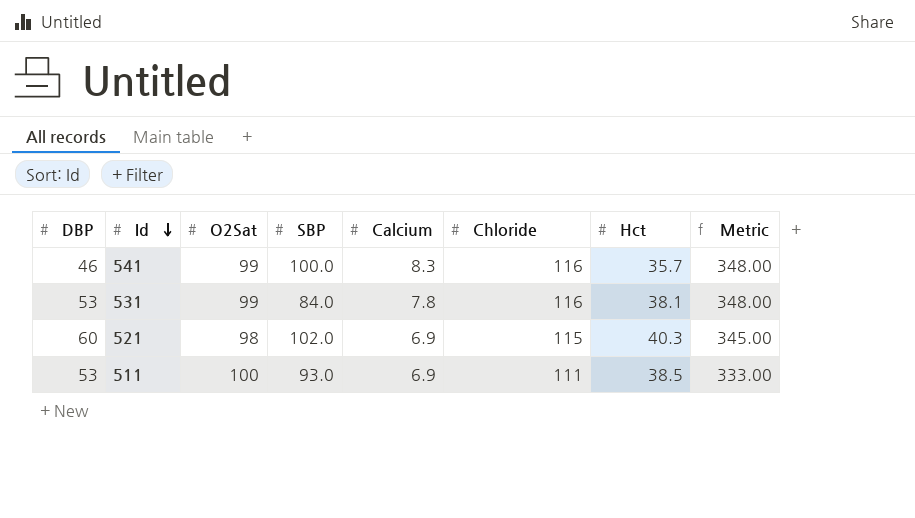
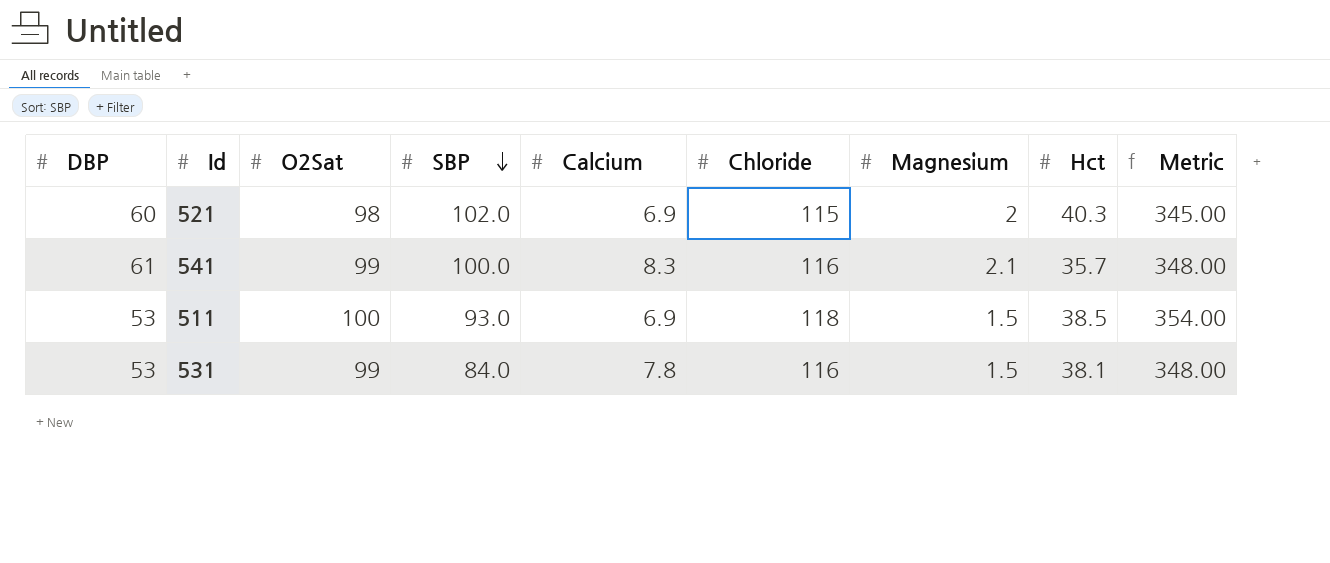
row order: Id descending -> SBP descending
column Magnesium | position: none -> 7
541 | DBP: 46 -> 61
511 | Chloride: 111 -> 118
511 | Metric: 333.00 -> 354.00

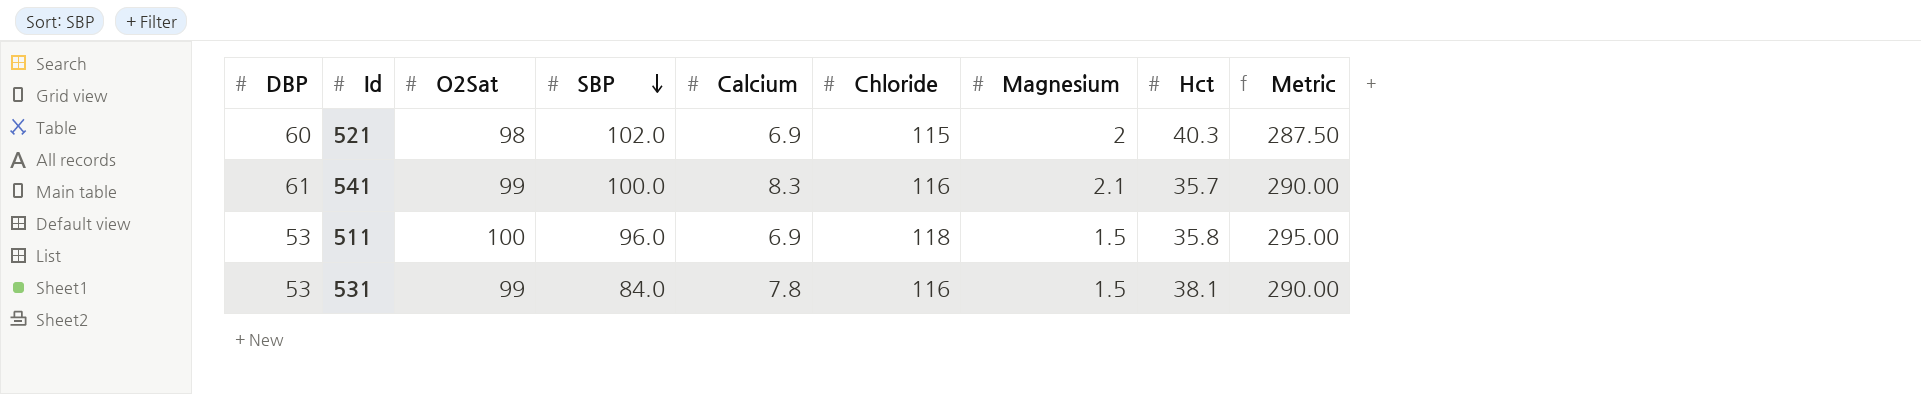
column Metric | formula: [Chloride] * 3 -> [Chloride] * 2.5
511 | SBP: 93.0 -> 96.0
511 | Hct: 38.5 -> 35.8

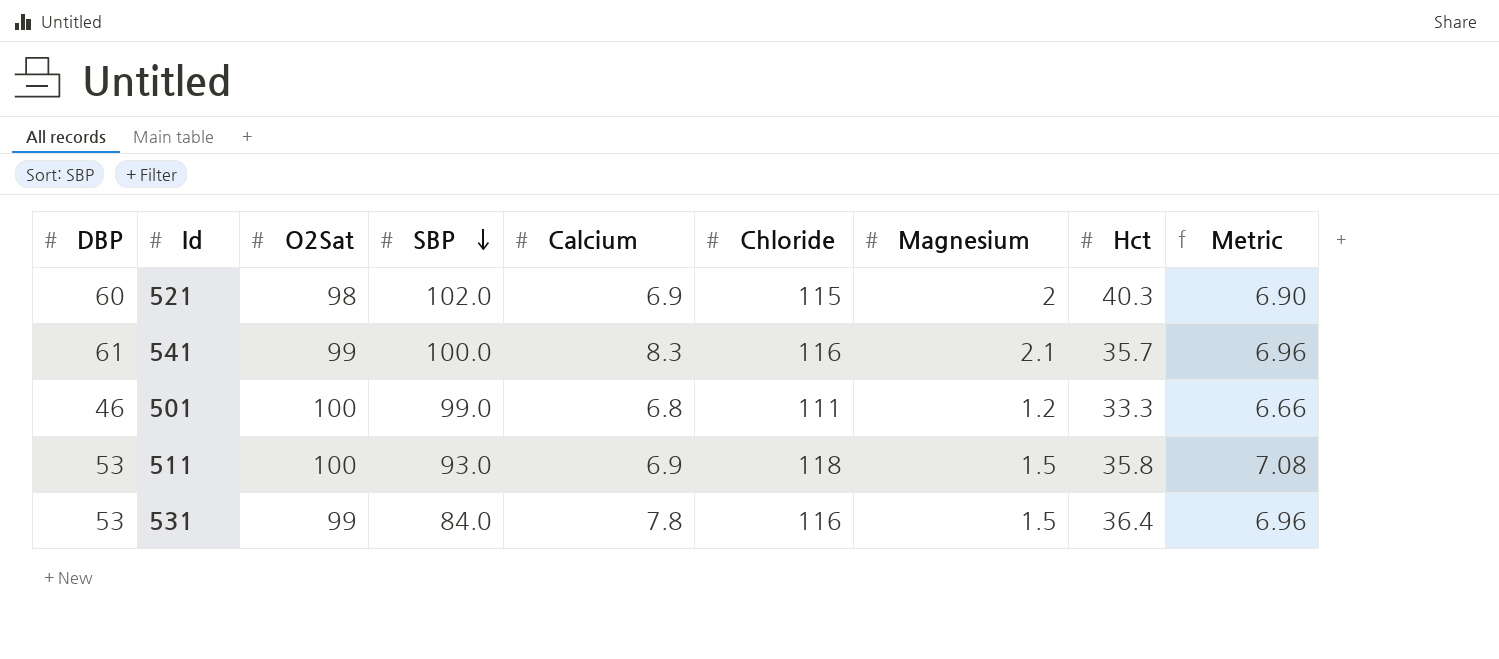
column Metric | formula: [Chloride] * 2.5 -> [Chloride] * 0.06
row 501: none -> 46 | 100 | 99.0 | 6.8 | 111 | 1.2 | 33.3 | 6.66
511 | SBP: 96.0 -> 93.0
531 | Hct: 38.1 -> 36.4

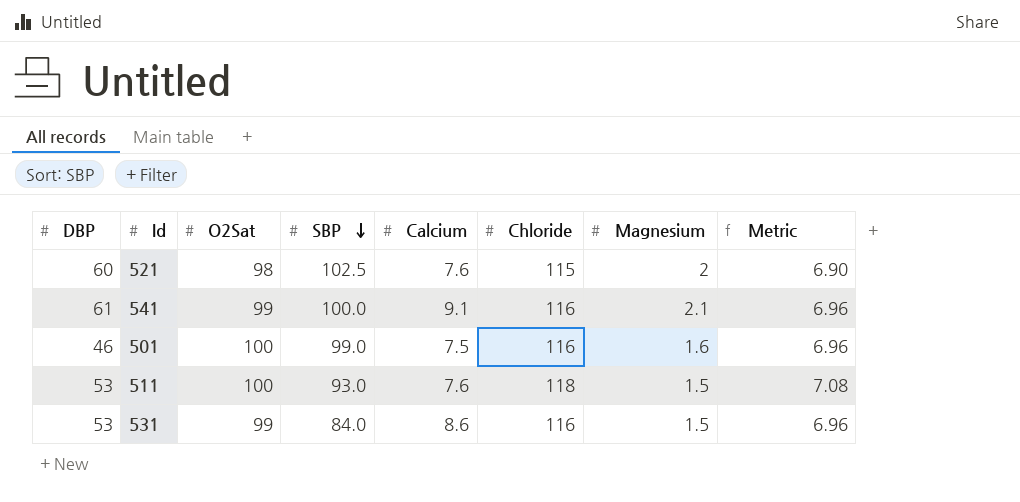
column Hct | position: 8 -> none
521 | SBP: 102.0 -> 102.5
521 | Calcium: 6.9 -> 7.6
541 | Calcium: 8.3 -> 9.1
501 | Calcium: 6.8 -> 7.5
501 | Chloride: 111 -> 116
501 | Magnesium: 1.2 -> 1.6
501 | Metric: 6.66 -> 6.96
511 | Calcium: 6.9 -> 7.6
531 | Calcium: 7.8 -> 8.6

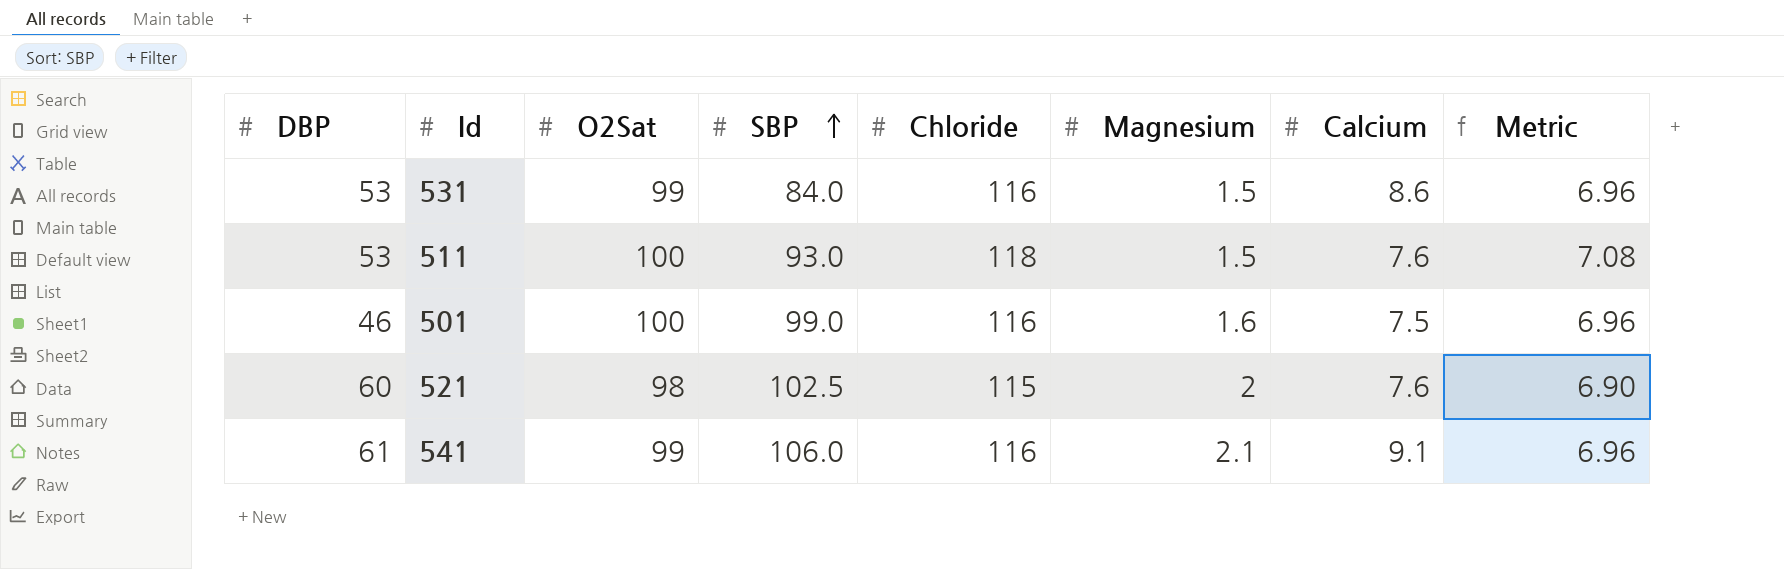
row order: SBP descending -> SBP ascending
column Calcium | position: 5 -> 7
541 | SBP: 100.0 -> 106.0

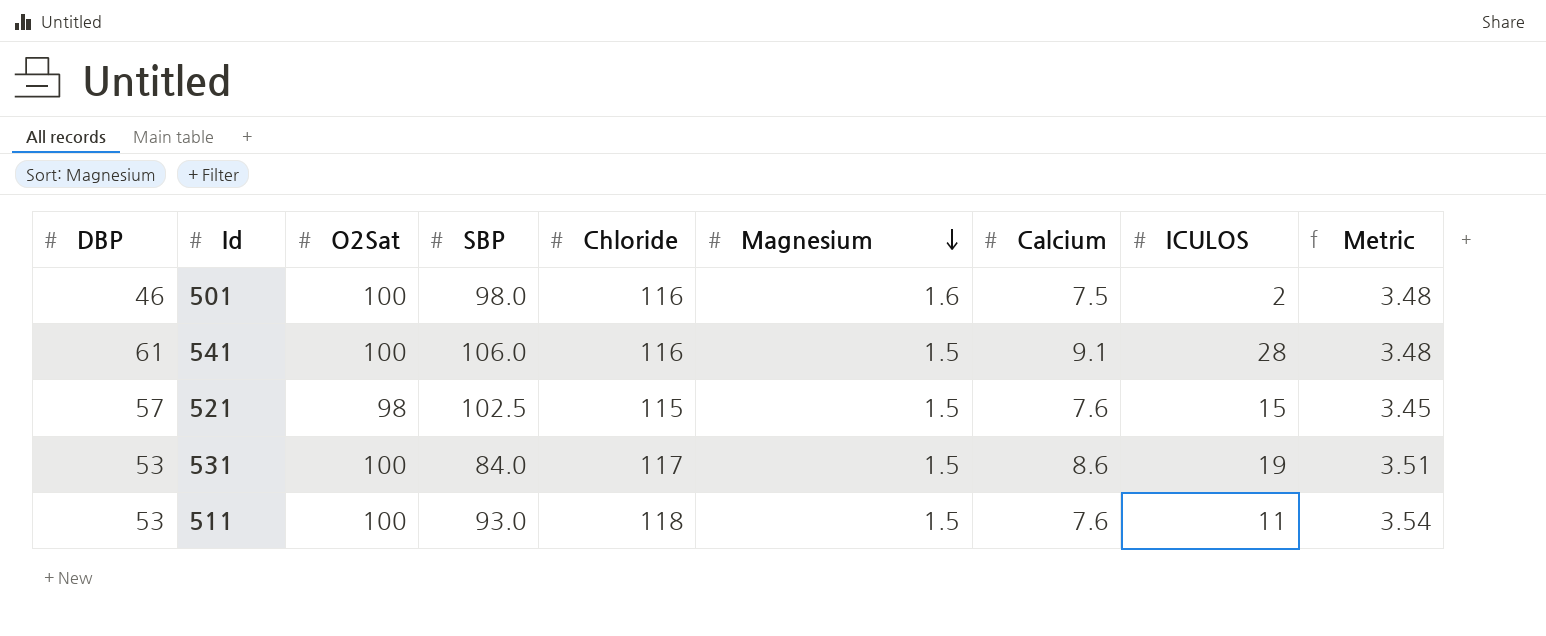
row order: SBP ascending -> Magnesium descending
column ICULOS | position: none -> 8
column Metric | formula: [Chloride] * 0.06 -> [Chloride] * 0.03
501 | SBP: 99.0 -> 98.0
541 | O2Sat: 99 -> 100
541 | Magnesium: 2.1 -> 1.5
521 | DBP: 60 -> 57
521 | Magnesium: 2 -> 1.5
531 | O2Sat: 99 -> 100
531 | Chloride: 116 -> 117

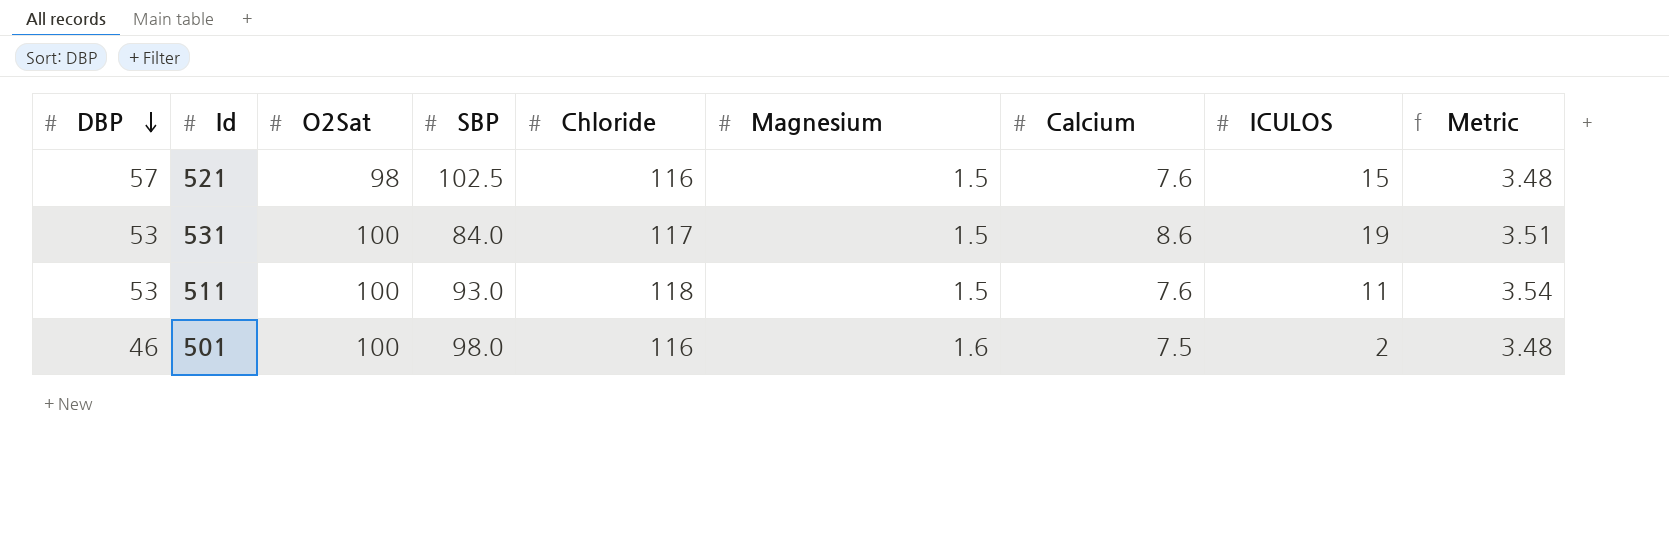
row order: Magnesium descending -> DBP descending
row 541: 61 | 100 | 106.0 | 116 | 1.5 | 9.1 | 28 | 3.48 -> none
521 | Chloride: 115 -> 116
521 | Metric: 3.45 -> 3.48

